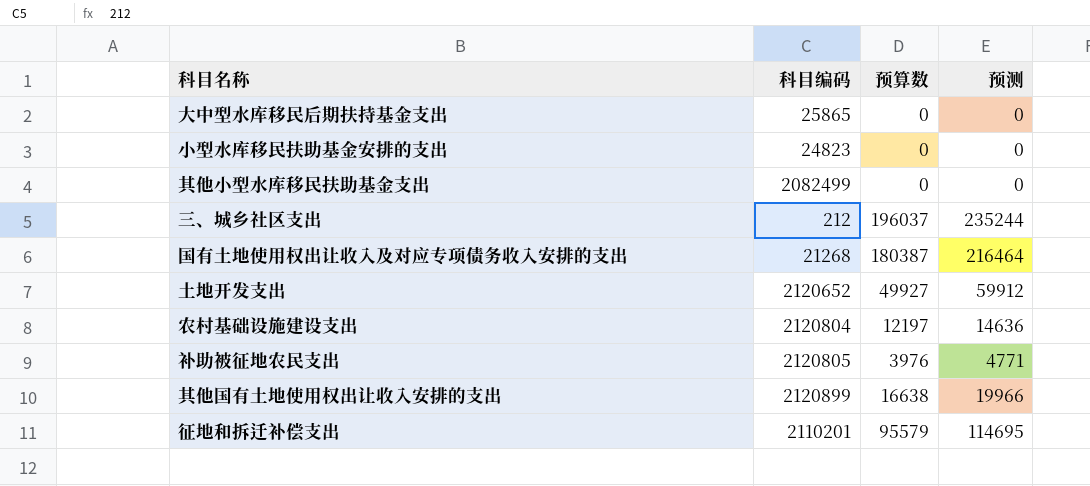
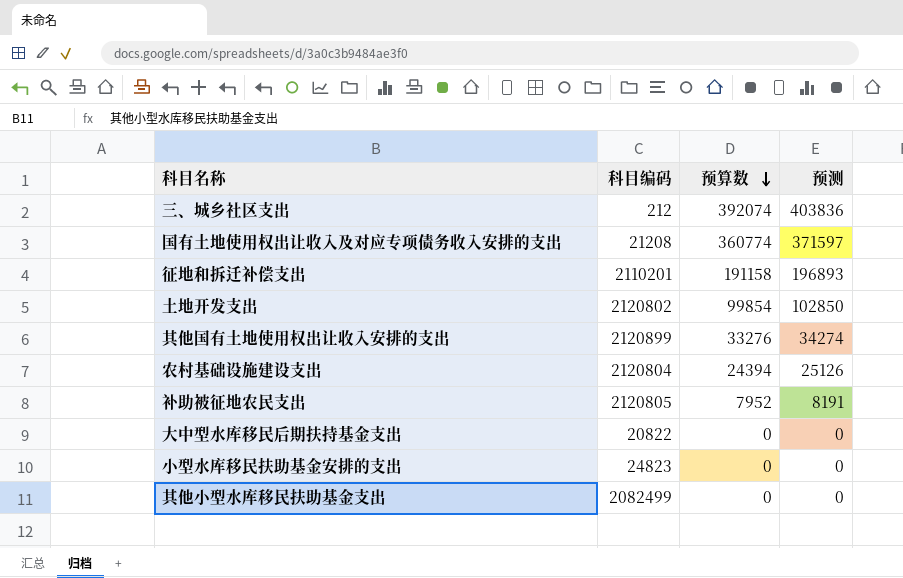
row order: none -> 预算数 descending
column 预测 | formula: [预算数] * 1.2 -> [预算数] * 1.03
三、城乡社区支出 | 预算数: 196037 -> 392074
国有土地使用权出让收入及对应专项债务收入安排的支出 | 科目编码: 21268 -> 21208
国有土地使用权出让收入及对应专项债务收入安排的支出 | 预算数: 180387 -> 360774
征地和拆迁补偿支出 | 预算数: 95579 -> 191158
土地开发支出 | 科目编码: 2120652 -> 2120802
土地开发支出 | 预算数: 49927 -> 99854
其他国有土地使用权出让收入安排的支出 | 预算数: 16638 -> 33276
农村基础设施建设支出 | 预算数: 12197 -> 24394
补助被征地农民支出 | 预算数: 3976 -> 7952
大中型水库移民后期扶持基金支出 | 科目编码: 25865 -> 20822

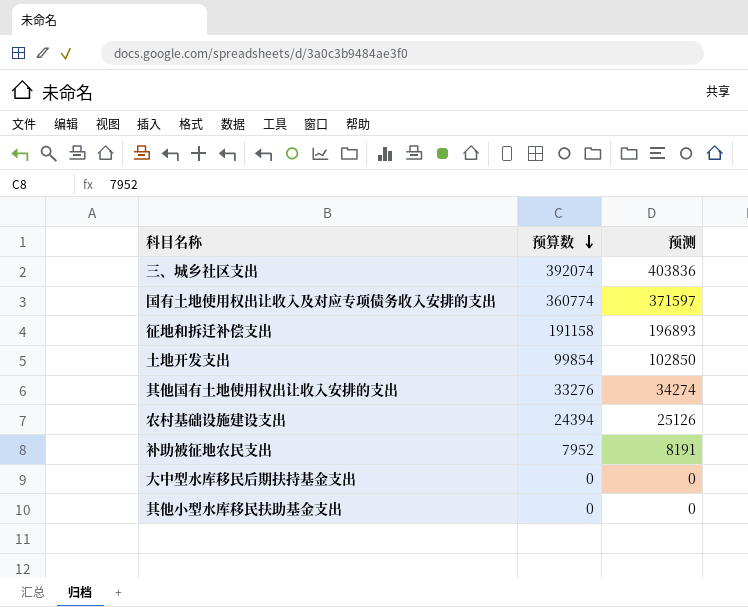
column 科目编码 | position: 2 -> none
row 小型水库移民扶助基金安排的支出: 24823 | 0 | 0 -> none

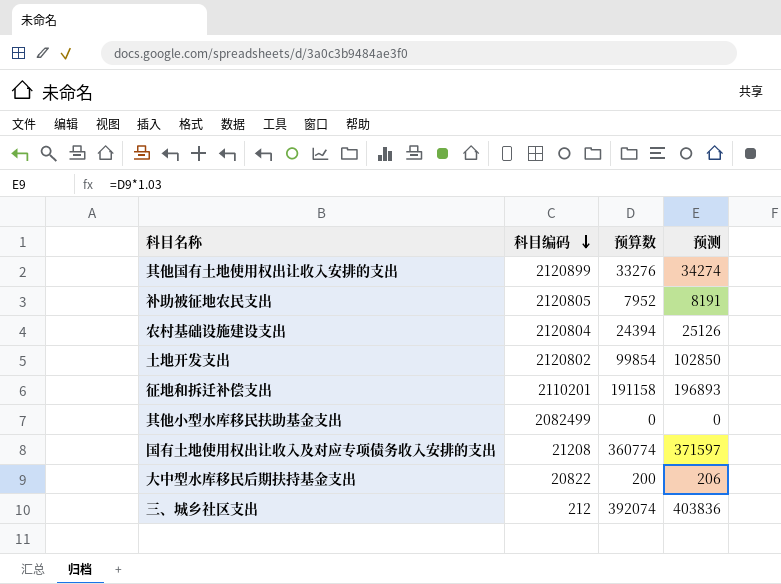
row order: 预算数 descending -> 科目编码 descending
column 科目编码 | position: none -> 2
大中型水库移民后期扶持基金支出 | 预算数: 0 -> 200
大中型水库移民后期扶持基金支出 | 预测: 0 -> 206

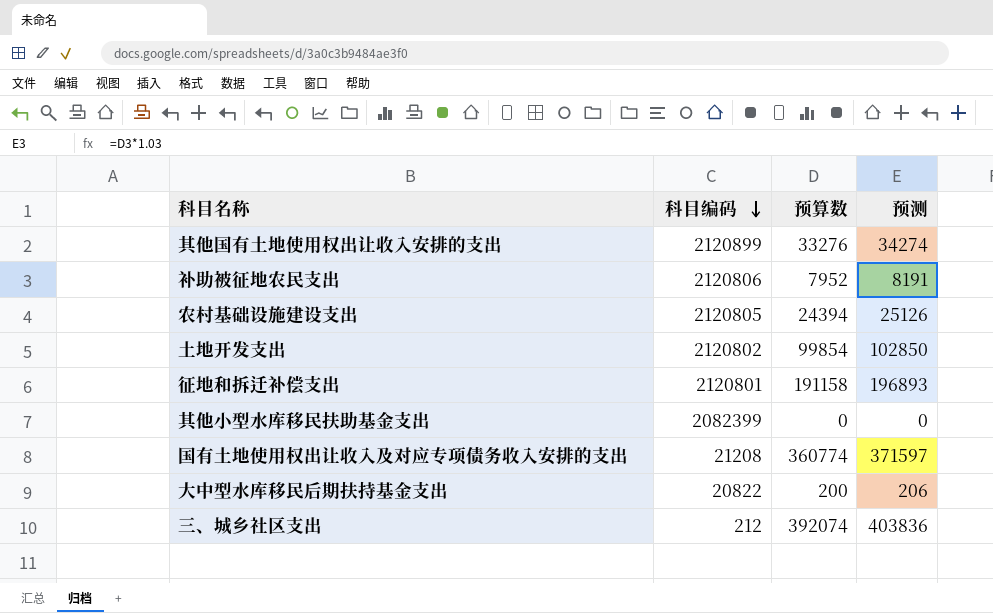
补助被征地农民支出 | 科目编码: 2120805 -> 2120806
农村基础设施建设支出 | 科目编码: 2120804 -> 2120805
征地和拆迁补偿支出 | 科目编码: 2110201 -> 2120801
其他小型水库移民扶助基金支出 | 科目编码: 2082499 -> 2082399

